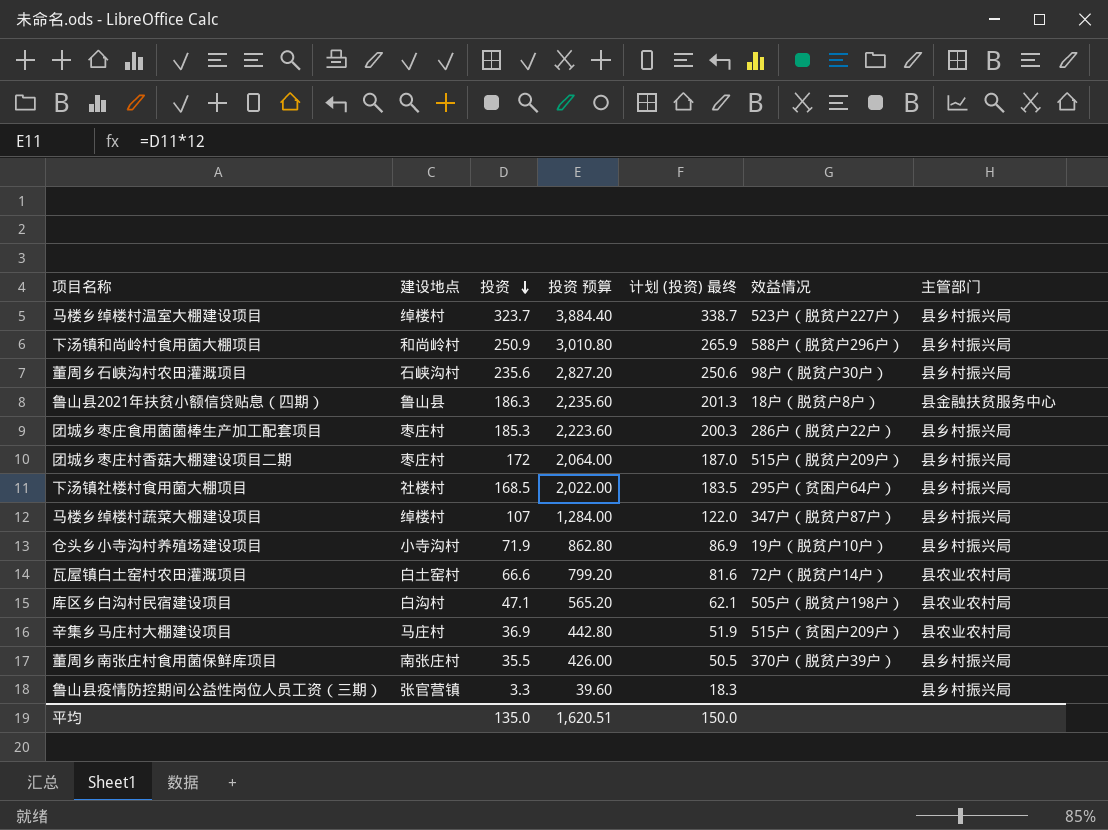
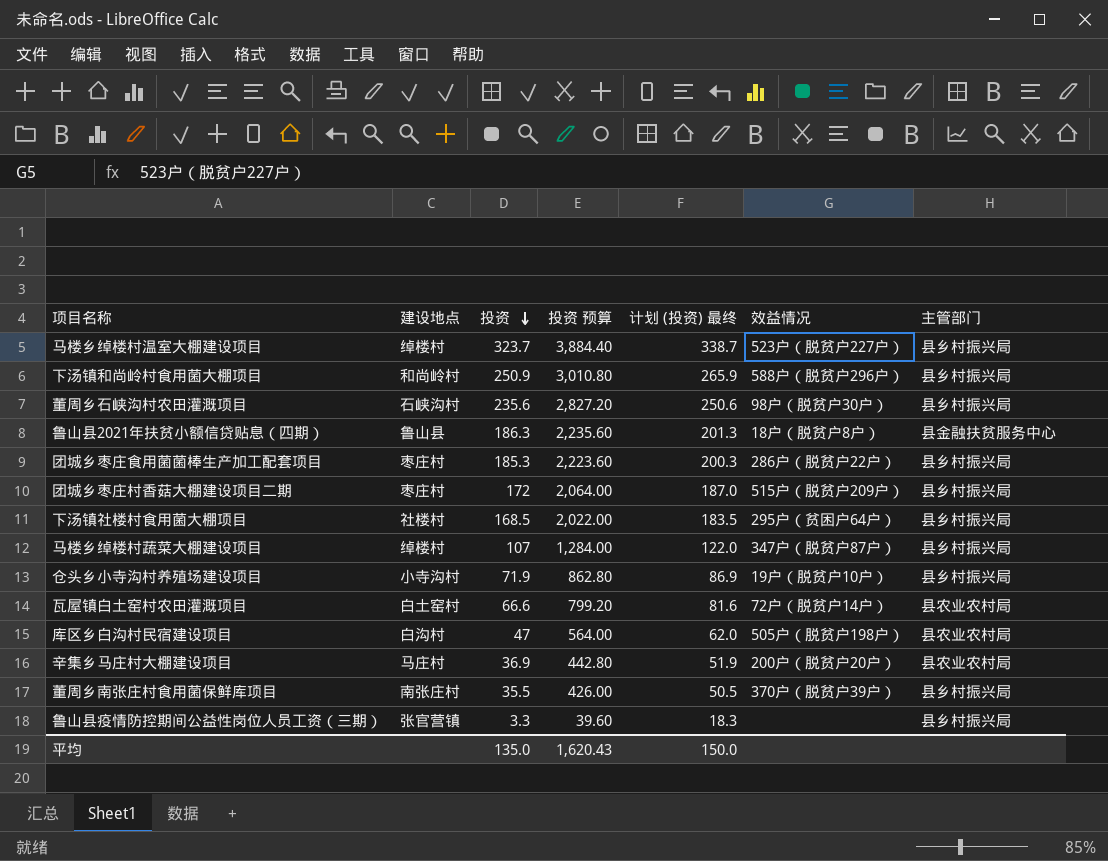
库区乡白沟村民宿建设项目 | 投资: 47.1 -> 47
库区乡白沟村民宿建设项目 | 投资 预算: 565.20 -> 564.00
库区乡白沟村民宿建设项目 | 计划 (投资) 最终: 62.1 -> 62.0
辛集乡马庄村大棚建设项目 | 效益情况: 515户（贫困户209户） -> 200户（脱贫户20户）
平均 | 投资 预算: 1,620.51 -> 1,620.43

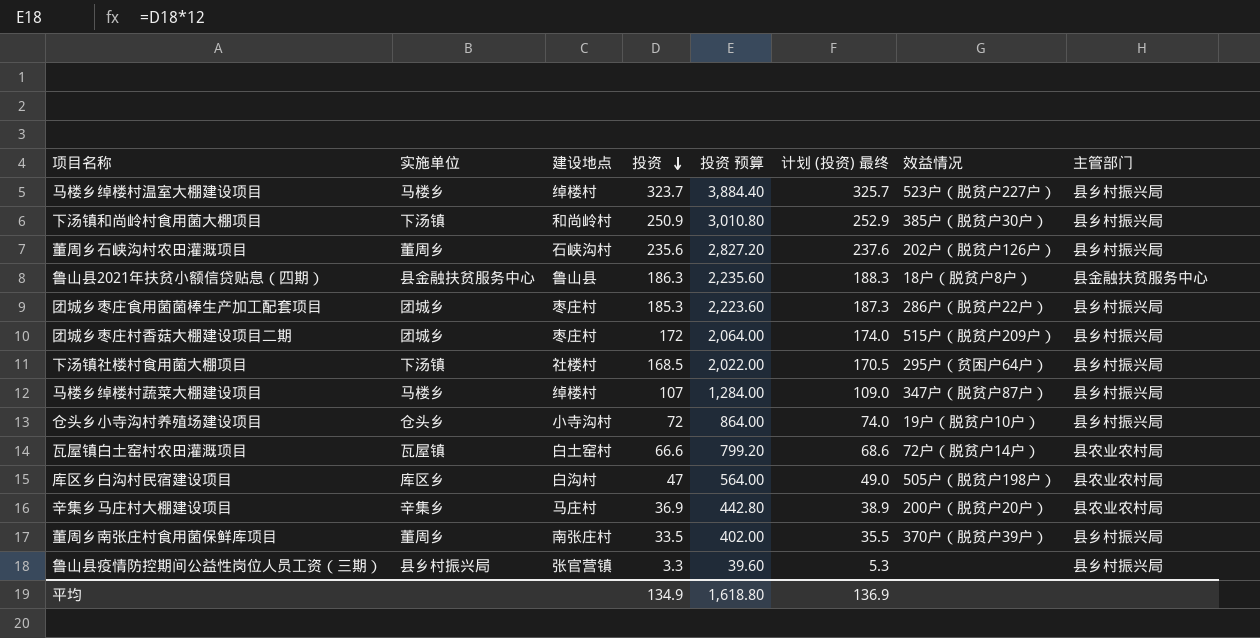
column 实施单位 | position: none -> 2
column 计划 (投资) 最终 | formula: [投资] + 15 -> [投资] + 2
下汤镇和尚岭村食用菌大棚项目 | 效益情况: 588户（脱贫户296户） -> 385户（脱贫户30户）
董周乡石峡沟村农田灌溉项目 | 效益情况: 98户（脱贫户30户） -> 202户（脱贫户126户）
仓头乡小寺沟村养殖场建设项目 | 投资: 71.9 -> 72
仓头乡小寺沟村养殖场建设项目 | 投资 预算: 862.80 -> 864.00
董周乡南张庄村食用菌保鲜库项目 | 投资: 35.5 -> 33.5
董周乡南张庄村食用菌保鲜库项目 | 投资 预算: 426.00 -> 402.00
平均 | 投资: 135.0 -> 134.9
平均 | 投资 预算: 1,620.43 -> 1,618.80
平均 | 计划 (投资) 最终: 150.0 -> 136.9

